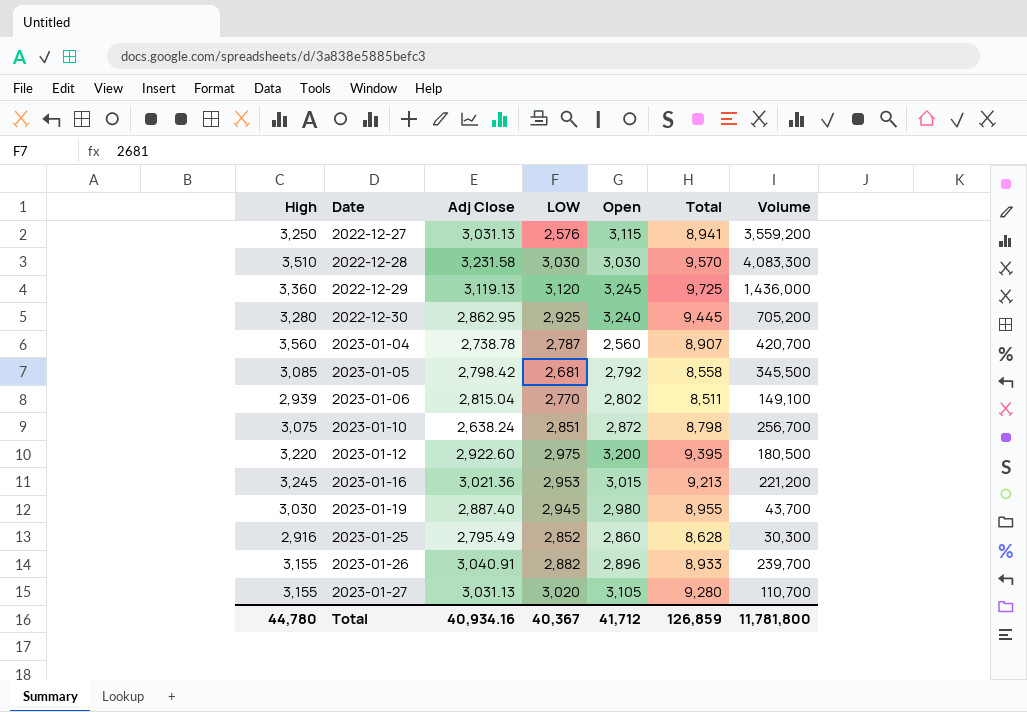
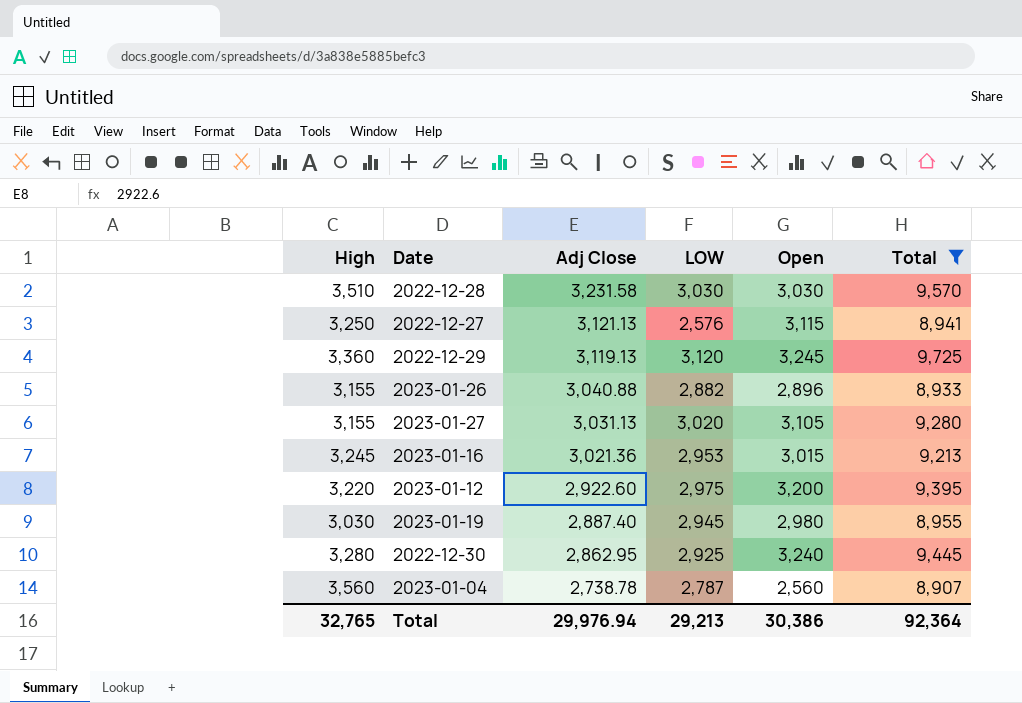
filter: none -> Total >= 8,907
row order: Date ascending -> Adj Close descending
column Volume | position: 7 -> none
2022-12-27 | Adj Close: 3,031.13 -> 3,121.13
2023-01-26 | Adj Close: 3,040.91 -> 3,040.88
Total | High: 44,780 -> 32,765
Total | Adj Close: 40,934.16 -> 29,976.94
Total | LOW: 40,367 -> 29,213
Total | Open: 41,712 -> 30,386
Total | Total: 126,859 -> 92,364

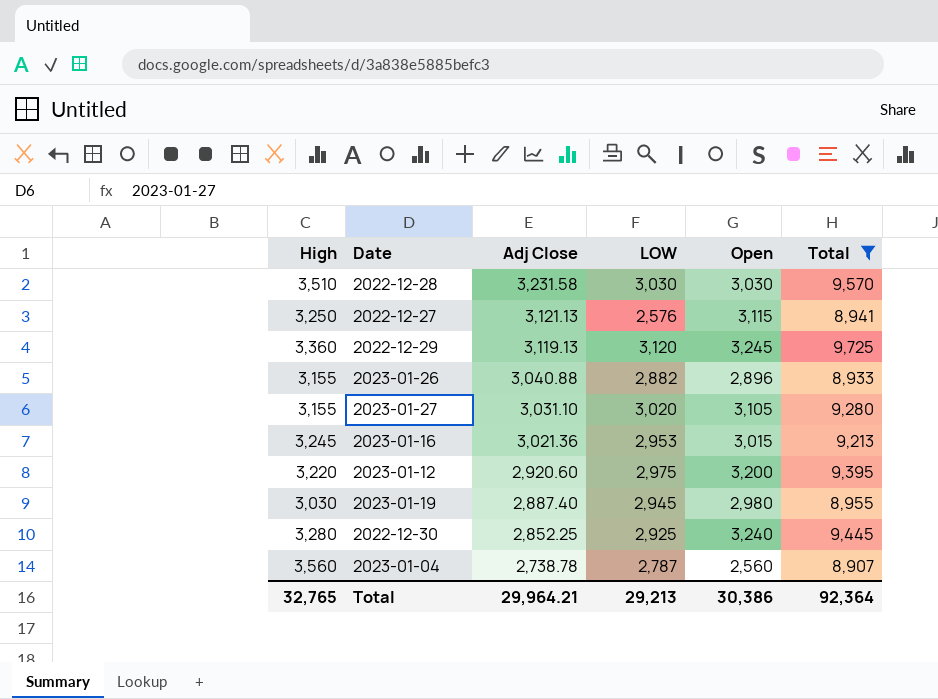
2023-01-27 | Adj Close: 3,031.13 -> 3,031.10
2023-01-12 | Adj Close: 2,922.60 -> 2,920.60
2022-12-30 | Adj Close: 2,862.95 -> 2,852.25
Total | Adj Close: 29,976.94 -> 29,964.21

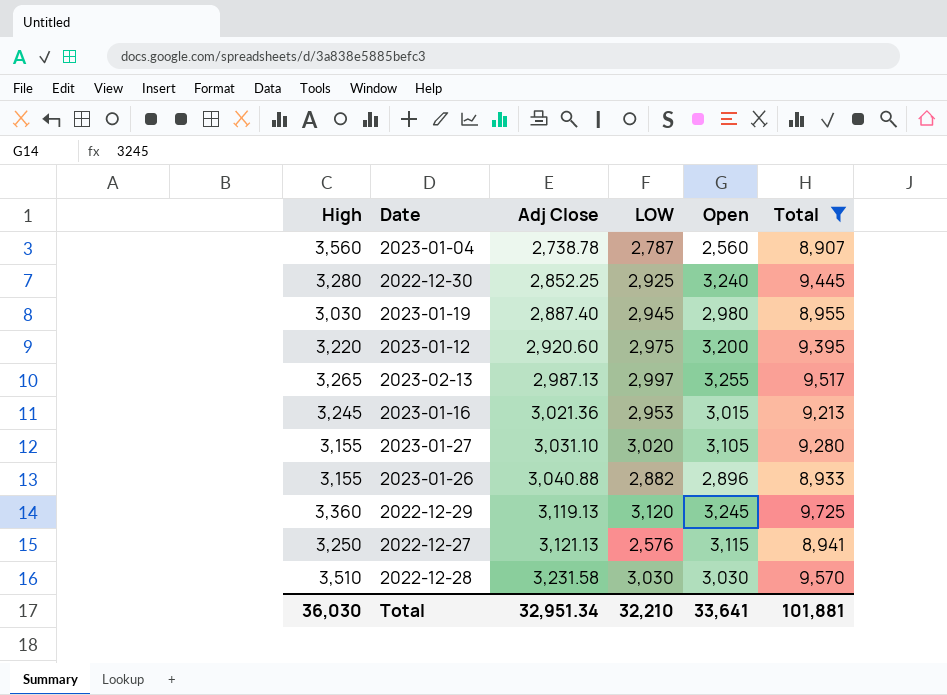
row order: Adj Close descending -> Adj Close ascending
row 2023-02-13: none -> 3,265 | 2,987.13 | 2,997 | 3,255 | 9,517
Total | High: 32,765 -> 36,030
Total | Adj Close: 29,964.21 -> 32,951.34
Total | LOW: 29,213 -> 32,210
Total | Open: 30,386 -> 33,641
Total | Total: 92,364 -> 101,881

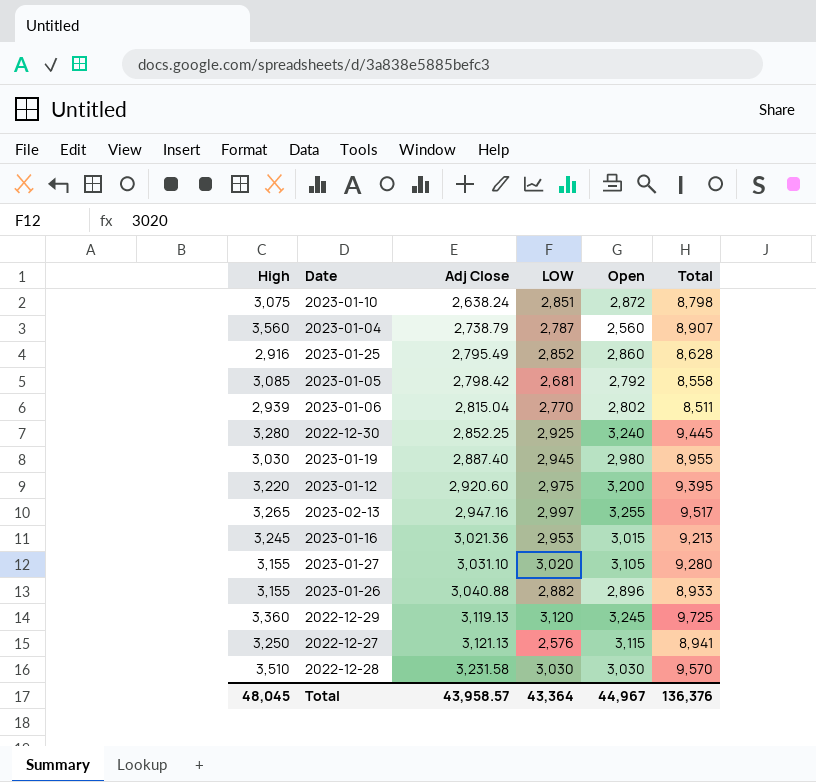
filter: Total >= 8,907 -> none
2023-01-04 | Adj Close: 2,738.78 -> 2,738.79
2023-02-13 | Adj Close: 2,987.13 -> 2,947.16
Total | High: 36,030 -> 48,045
Total | Adj Close: 32,951.34 -> 43,958.57
Total | LOW: 32,210 -> 43,364
Total | Open: 33,641 -> 44,967
Total | Total: 101,881 -> 136,376

